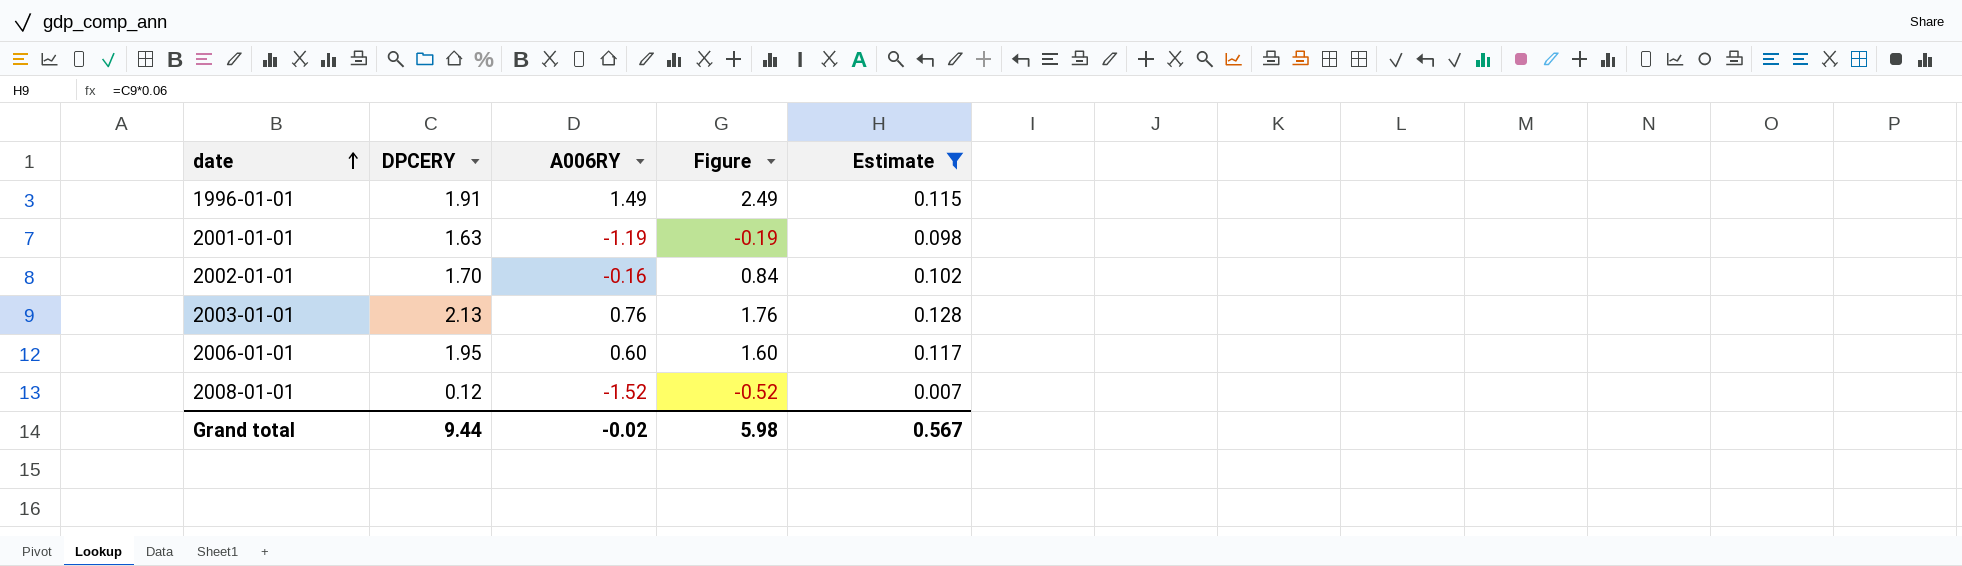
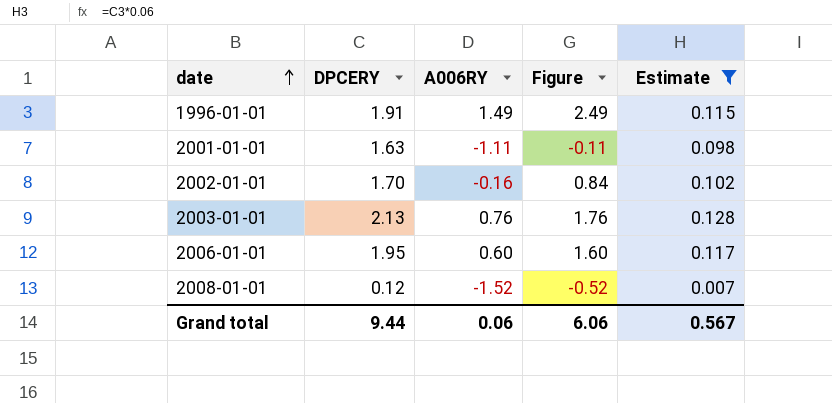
2001-01-01 | A006RY: -1.19 -> -1.11
2001-01-01 | Figure: -0.19 -> -0.11
Grand total | A006RY: -0.02 -> 0.06
Grand total | Figure: 5.98 -> 6.06

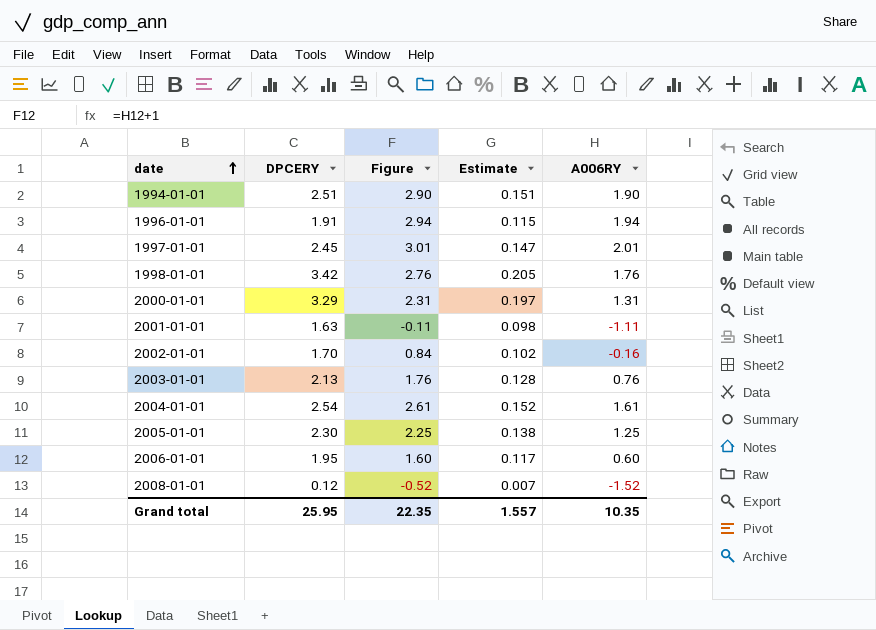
filter: Estimate <= 0.128 -> none
column A006RY | position: 3 -> 5
1996-01-01 | Figure: 2.49 -> 2.94
1996-01-01 | A006RY: 1.49 -> 1.94
Grand total | DPCERY: 9.44 -> 25.95
Grand total | Figure: 6.06 -> 22.35
Grand total | Estimate: 0.567 -> 1.557
Grand total | A006RY: 0.06 -> 10.35

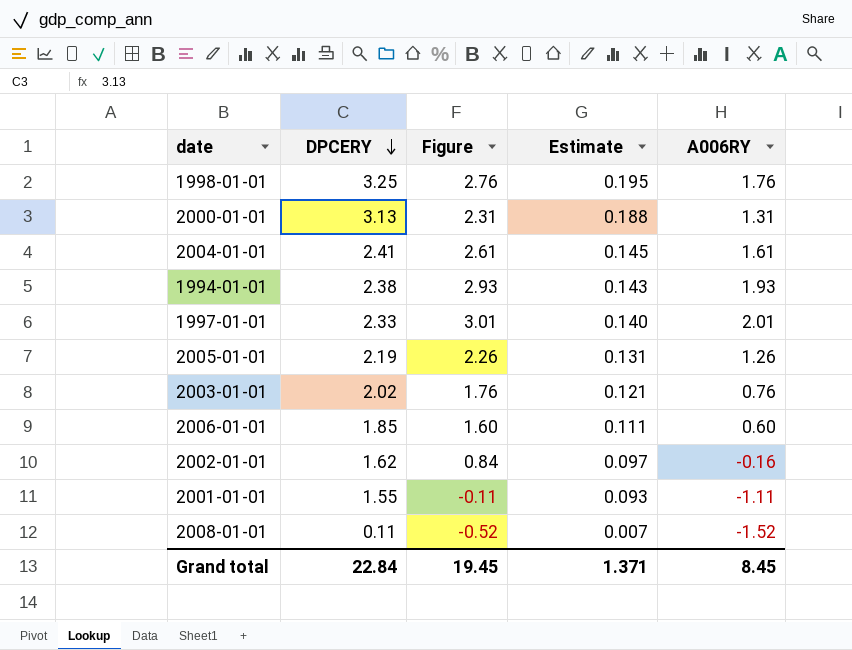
row order: date ascending -> DPCERY descending
row 1996-01-01: 1.91 | 2.94 | 0.115 | 1.94 -> none
1998-01-01 | DPCERY: 3.42 -> 3.25
1998-01-01 | Estimate: 0.205 -> 0.195
2000-01-01 | DPCERY: 3.29 -> 3.13
2000-01-01 | Estimate: 0.197 -> 0.188
2004-01-01 | DPCERY: 2.54 -> 2.41
2004-01-01 | Estimate: 0.152 -> 0.145
1994-01-01 | DPCERY: 2.51 -> 2.38
1994-01-01 | Figure: 2.90 -> 2.93
1994-01-01 | Estimate: 0.151 -> 0.143
1994-01-01 | A006RY: 1.90 -> 1.93
1997-01-01 | DPCERY: 2.45 -> 2.33
1997-01-01 | Estimate: 0.147 -> 0.140
2005-01-01 | DPCERY: 2.30 -> 2.19
2005-01-01 | Figure: 2.25 -> 2.26
2005-01-01 | Estimate: 0.138 -> 0.131
2005-01-01 | A006RY: 1.25 -> 1.26
2003-01-01 | DPCERY: 2.13 -> 2.02
2003-01-01 | Estimate: 0.128 -> 0.121
2006-01-01 | DPCERY: 1.95 -> 1.85
2006-01-01 | Estimate: 0.117 -> 0.111
2002-01-01 | DPCERY: 1.70 -> 1.62
2002-01-01 | Estimate: 0.102 -> 0.097
2001-01-01 | DPCERY: 1.63 -> 1.55
2001-01-01 | Estimate: 0.098 -> 0.093
2008-01-01 | DPCERY: 0.12 -> 0.11
Grand total | DPCERY: 25.95 -> 22.84
Grand total | Figure: 22.35 -> 19.45
Grand total | Estimate: 1.557 -> 1.371
Grand total | A006RY: 10.35 -> 8.45

